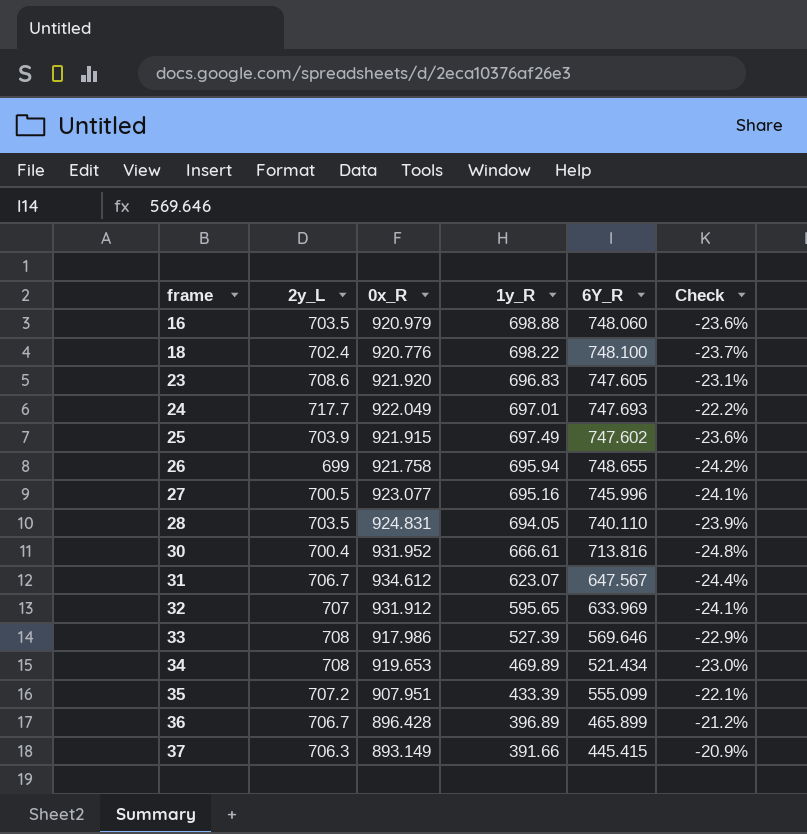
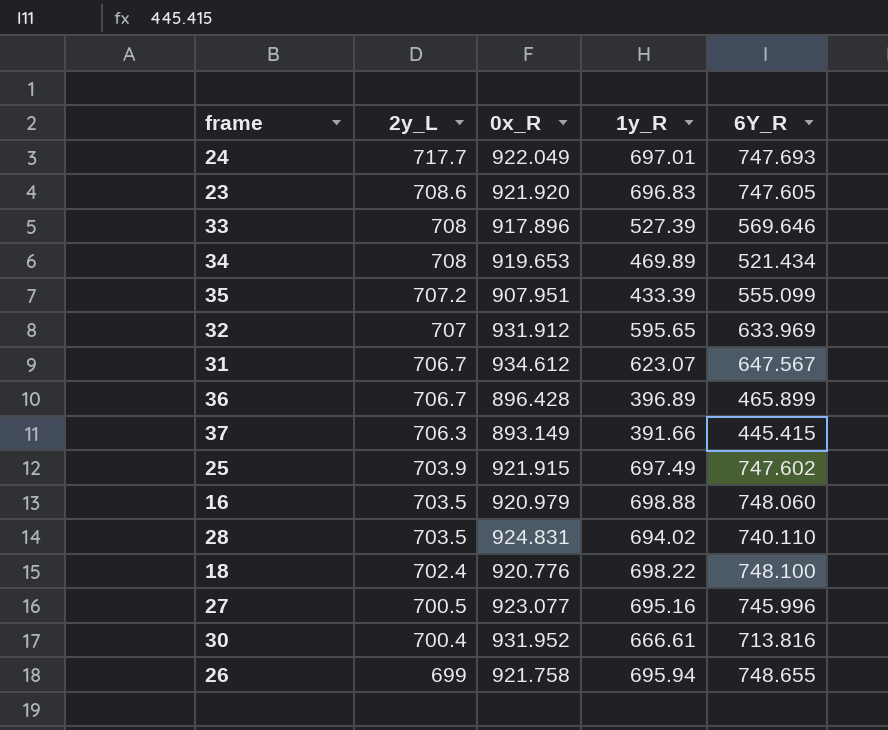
row order: frame ascending -> 2y_L descending
column Check | formula: ([2y_L] - [0x_R]) / [0x_R] -> none
33 | 0x_R: 917.986 -> 917.896
28 | 1y_R: 694.05 -> 694.02

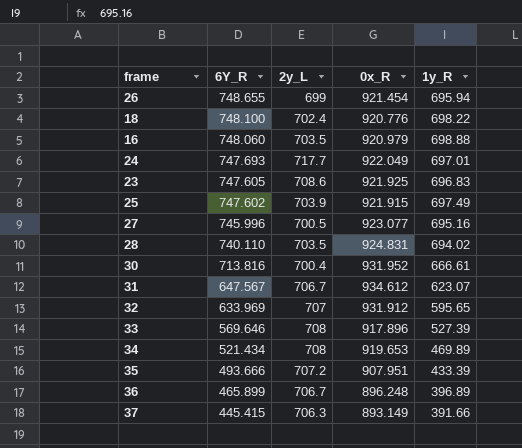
row order: 2y_L descending -> 6Y_R descending
column 6Y_R | position: 5 -> 2
26 | 0x_R: 921.758 -> 921.454
23 | 0x_R: 921.920 -> 921.925
35 | 6Y_R: 555.099 -> 493.666
36 | 0x_R: 896.428 -> 896.248

